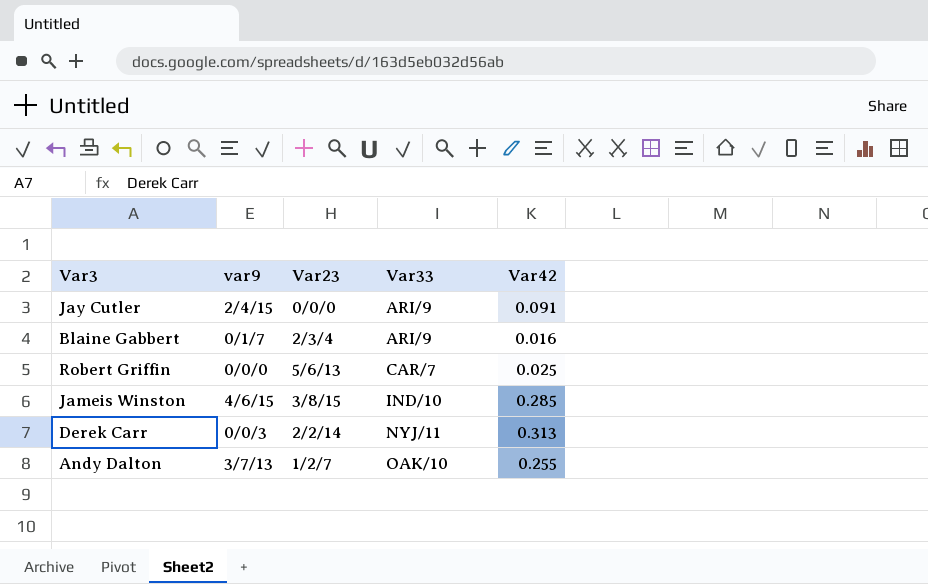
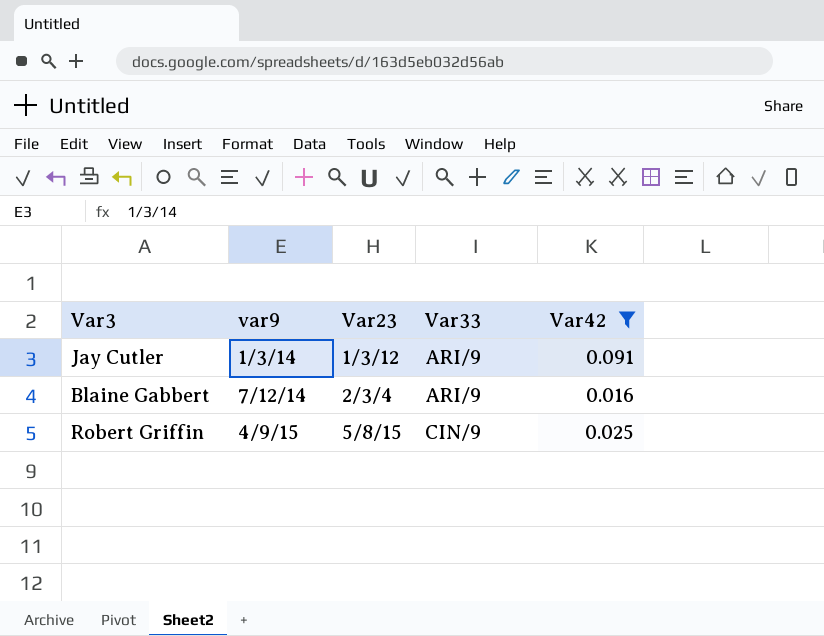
filter: none -> Var42 <= 0.091
Jay Cutler | var9: 2/4/15 -> 1/3/14
Jay Cutler | Var23: 0/0/0 -> 1/3/12
Blaine Gabbert | var9: 0/1/7 -> 7/12/14
Robert Griffin | var9: 0/0/0 -> 4/9/15
Robert Griffin | Var23: 5/6/13 -> 5/8/15
Robert Griffin | Var33: CAR/7 -> CIN/9

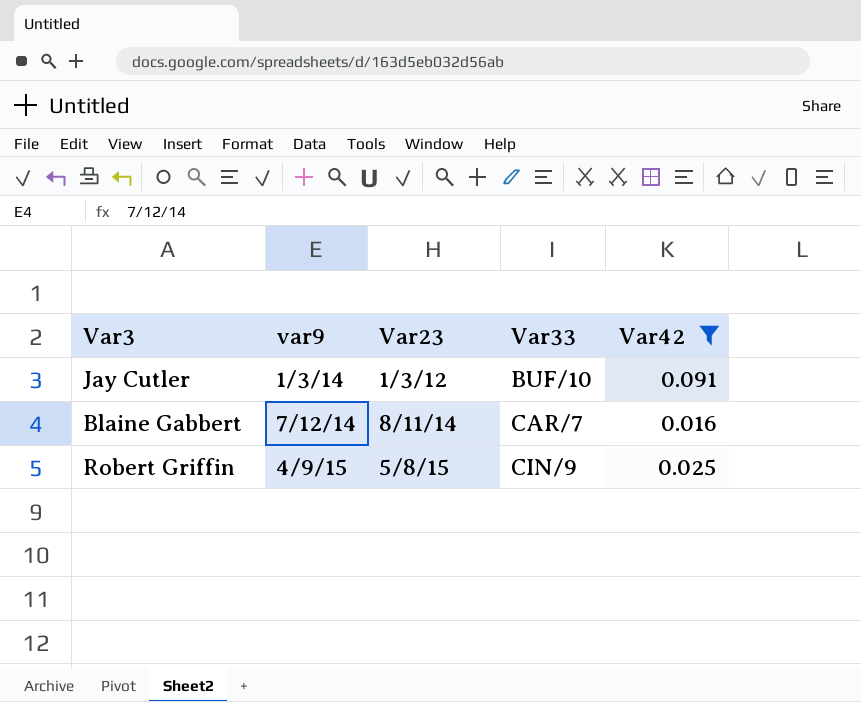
Jay Cutler | Var33: ARI/9 -> BUF/10
Blaine Gabbert | Var23: 2/3/4 -> 8/11/14
Blaine Gabbert | Var33: ARI/9 -> CAR/7

